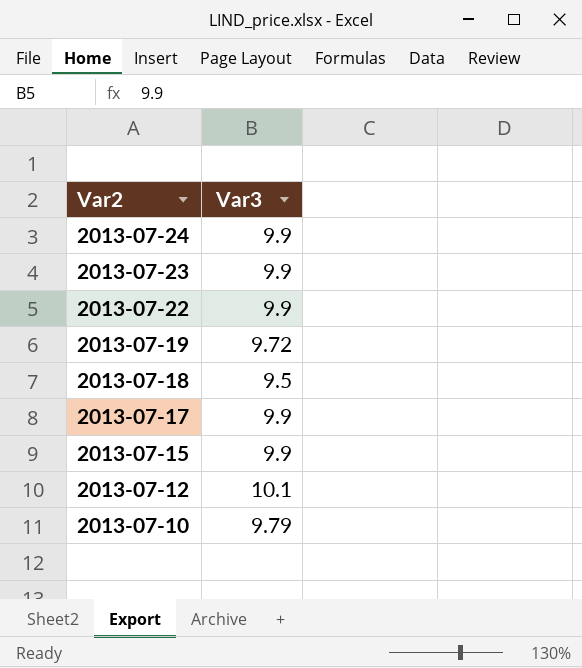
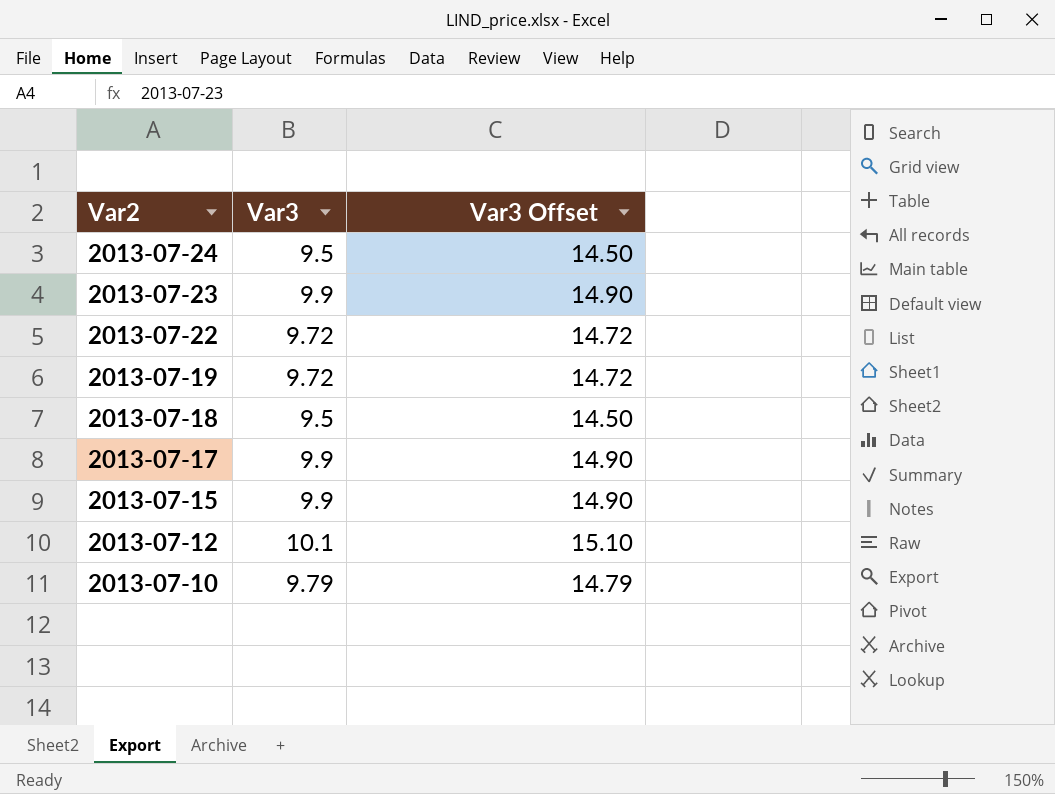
column Var3 Offset | formula: none -> [Var3] + 5
2013-07-24 | Var3: 9.9 -> 9.5
2013-07-22 | Var3: 9.9 -> 9.72

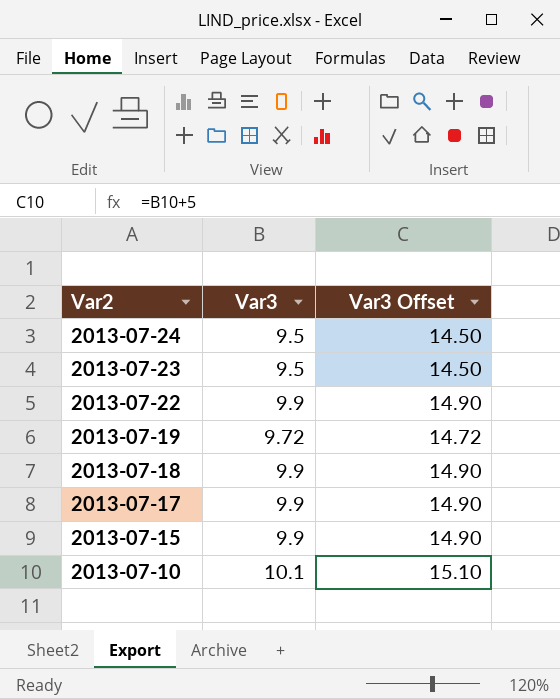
row 2013-07-12: 10.1 | 15.10 -> none
2013-07-23 | Var3: 9.9 -> 9.5
2013-07-23 | Var3 Offset: 14.90 -> 14.50
2013-07-22 | Var3: 9.72 -> 9.9
2013-07-22 | Var3 Offset: 14.72 -> 14.90
2013-07-18 | Var3: 9.5 -> 9.9
2013-07-18 | Var3 Offset: 14.50 -> 14.90
2013-07-10 | Var3: 9.79 -> 10.1
2013-07-10 | Var3 Offset: 14.79 -> 15.10

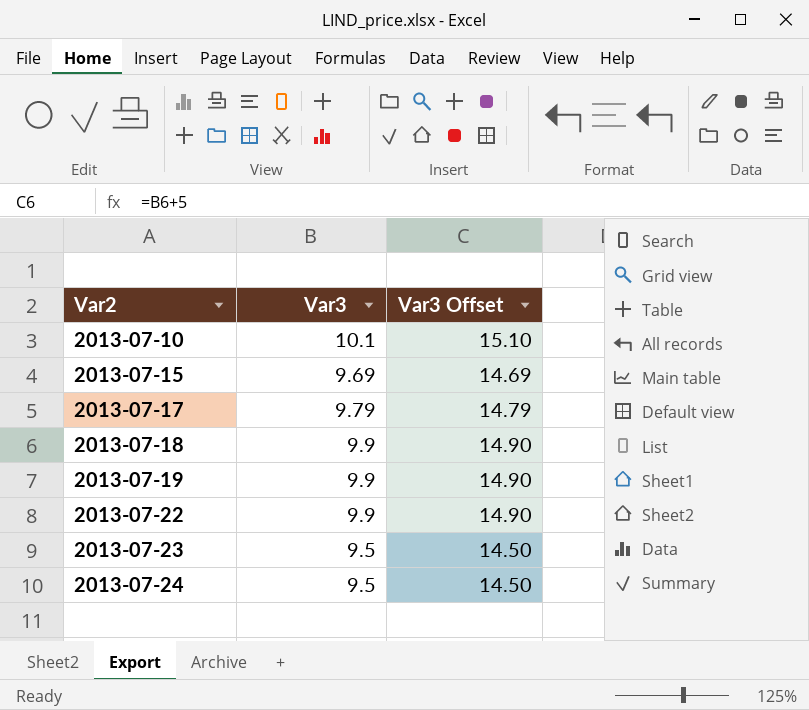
row order: Var2 descending -> Var2 ascending
2013-07-15 | Var3: 9.9 -> 9.69
2013-07-15 | Var3 Offset: 14.90 -> 14.69
2013-07-17 | Var3: 9.9 -> 9.79
2013-07-17 | Var3 Offset: 14.90 -> 14.79
2013-07-19 | Var3: 9.72 -> 9.9
2013-07-19 | Var3 Offset: 14.72 -> 14.90

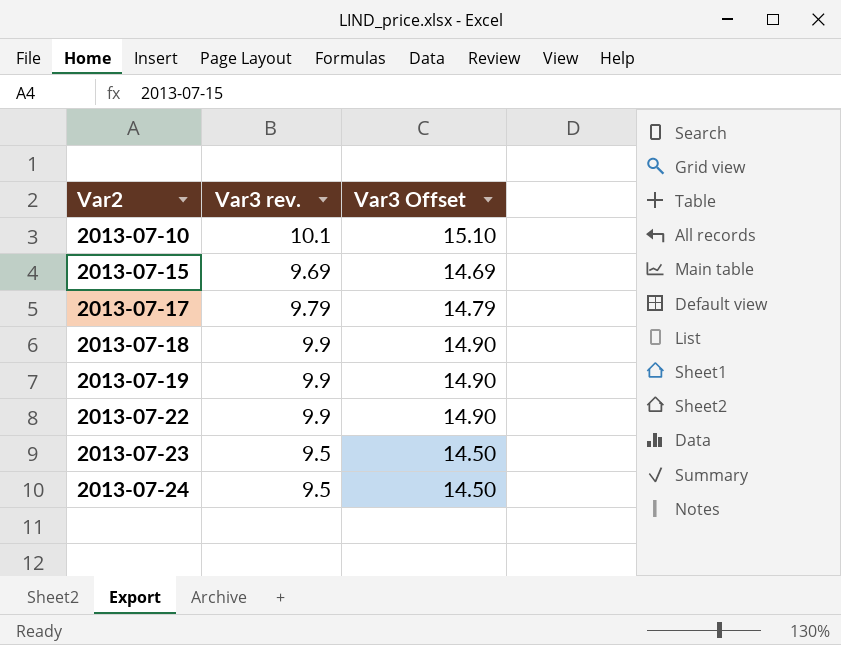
column name: Var3 -> Var3 rev.

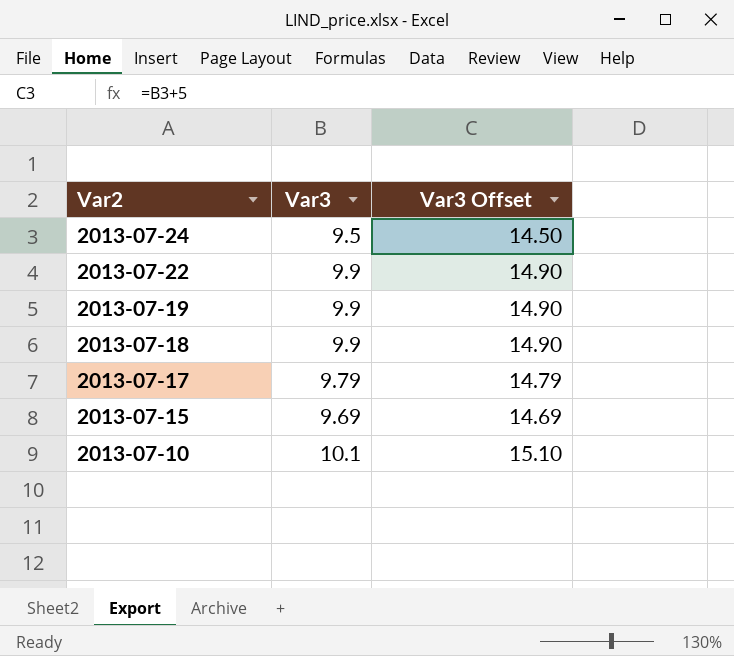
row order: Var2 ascending -> Var2 descending
column name: Var3 rev. -> Var3
row 2013-07-23: 9.5 | 14.50 -> none

